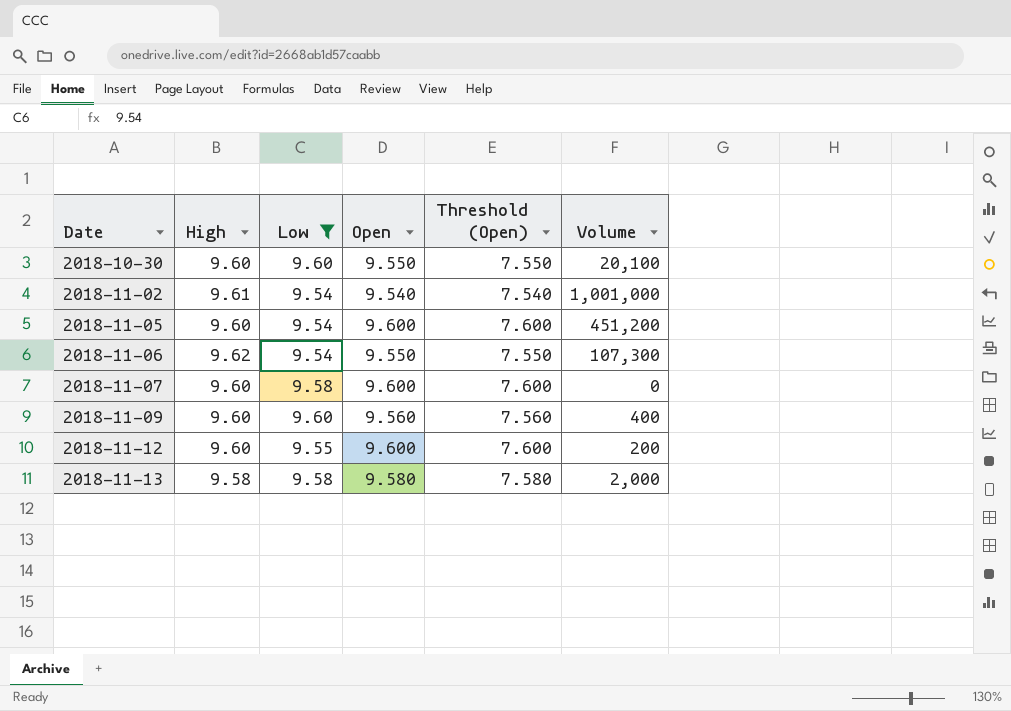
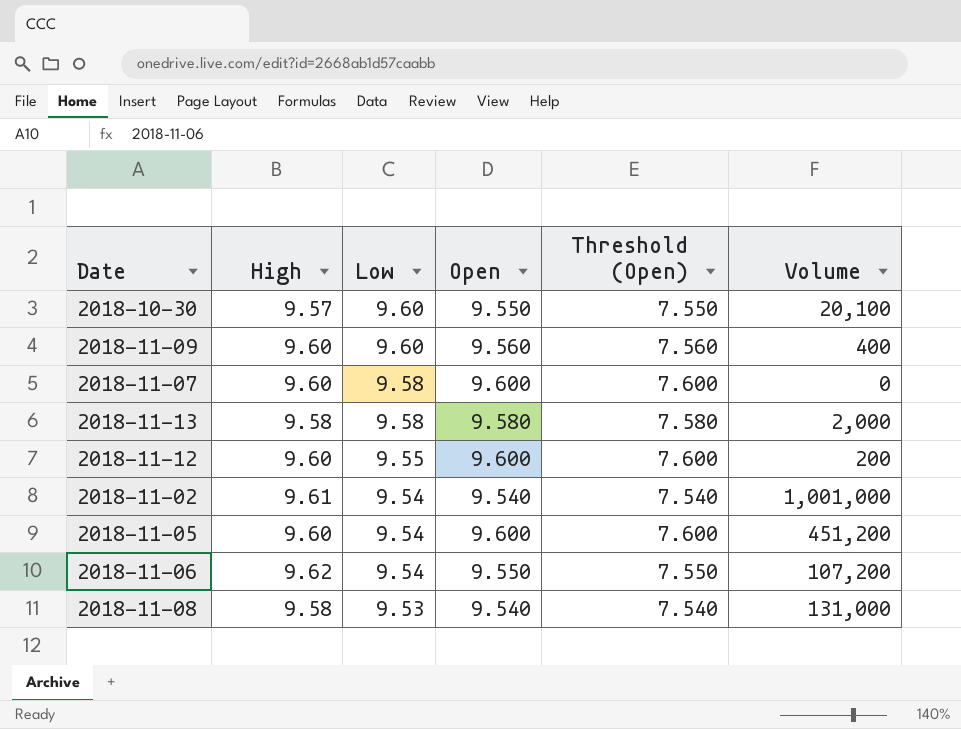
filter: Low != 9.53 -> none
row order: Date ascending -> Low descending
2018-10-30 | High: 9.60 -> 9.57
2018-11-06 | Volume: 107,300 -> 107,200

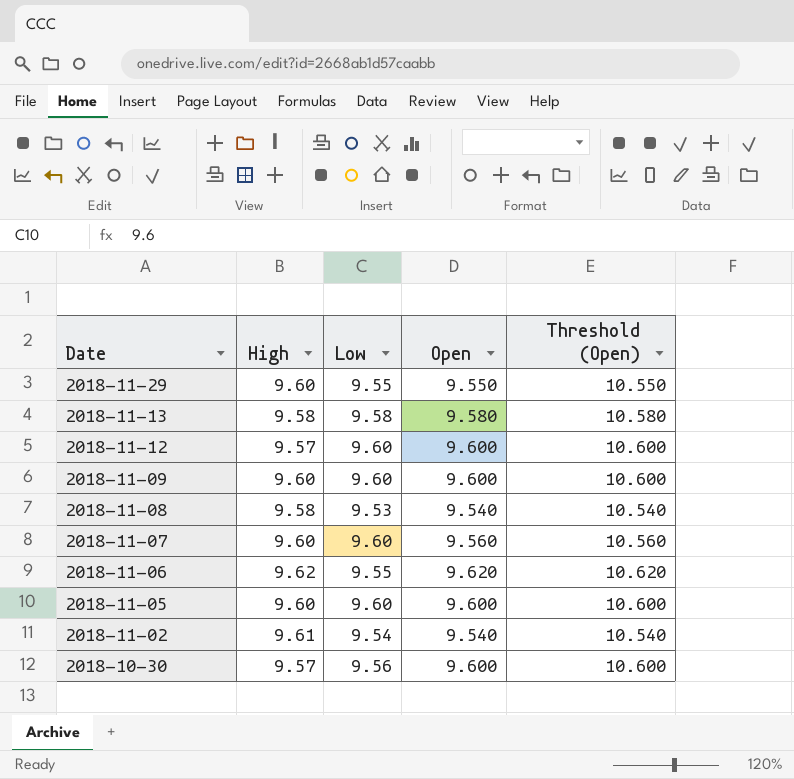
row order: Low descending -> Date descending
column Volume | position: 6 -> none
column Threshold (Open) | formula: [Open] - 2 -> [Open] + 1
row 2018-11-29: none -> 9.60 | 9.55 | 9.550 | 10.550
2018-11-12 | High: 9.60 -> 9.57
2018-11-12 | Low: 9.55 -> 9.60
2018-11-09 | Open: 9.560 -> 9.600
2018-11-07 | Low: 9.58 -> 9.60
2018-11-07 | Open: 9.600 -> 9.560
2018-11-06 | Low: 9.54 -> 9.55
2018-11-06 | Open: 9.550 -> 9.620
2018-11-05 | Low: 9.54 -> 9.60
2018-10-30 | Low: 9.60 -> 9.56
2018-10-30 | Open: 9.550 -> 9.600

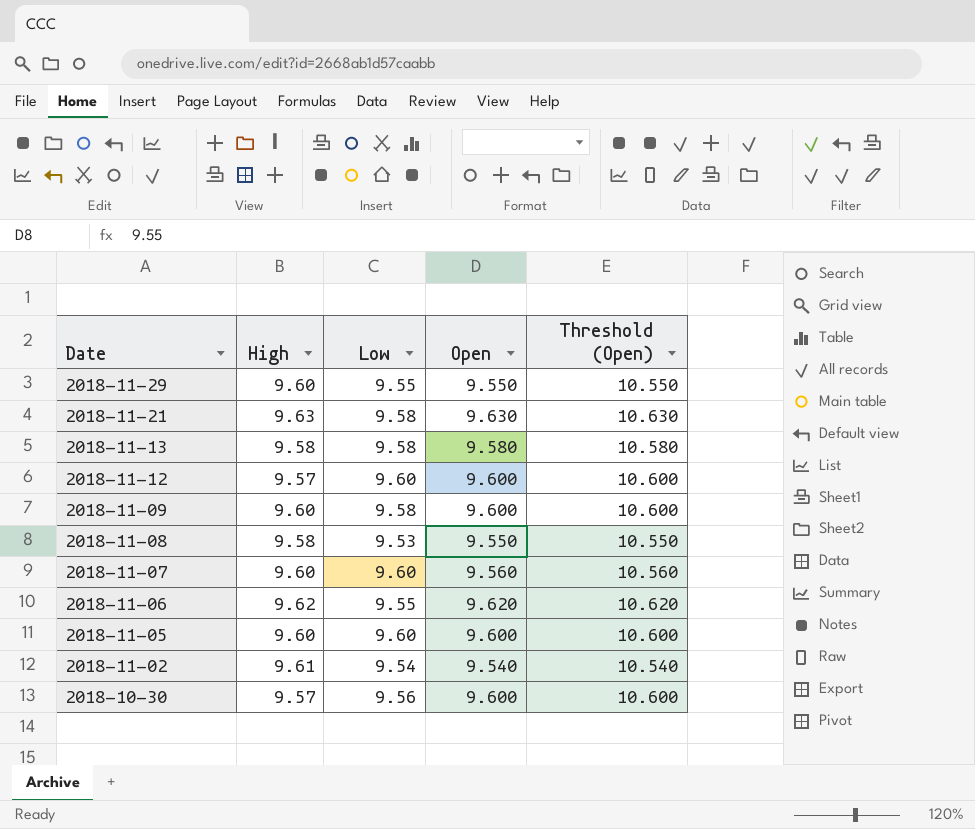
row 2018-11-21: none -> 9.63 | 9.58 | 9.630 | 10.630
2018-11-09 | Low: 9.60 -> 9.58
2018-11-08 | Open: 9.540 -> 9.550
2018-11-08 | Threshold (Open): 10.540 -> 10.550

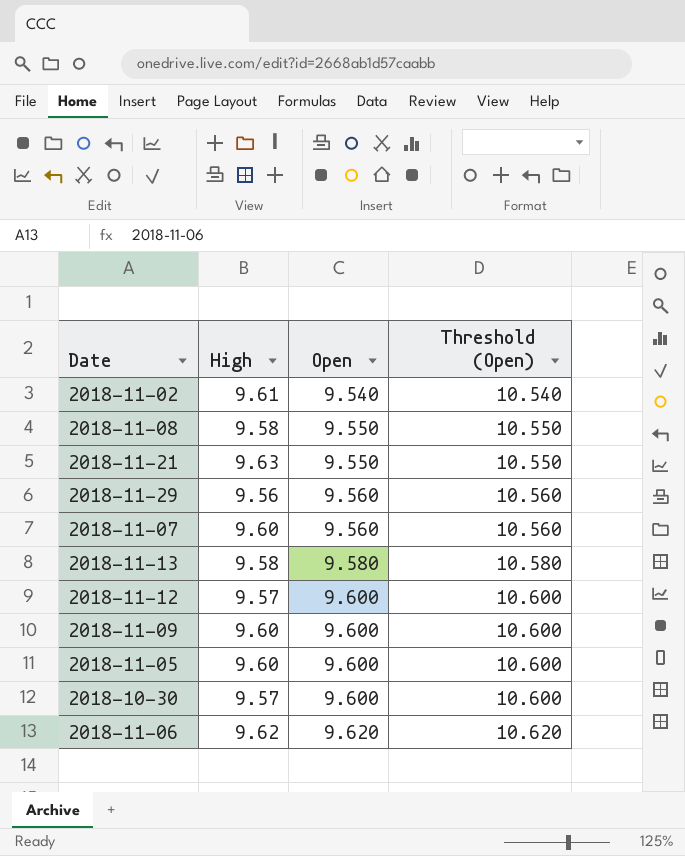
row order: Date descending -> Open ascending
column Low | position: 3 -> none
2018-11-21 | Open: 9.630 -> 9.550
2018-11-21 | Threshold (Open): 10.630 -> 10.550
2018-11-29 | High: 9.60 -> 9.56
2018-11-29 | Open: 9.550 -> 9.560
2018-11-29 | Threshold (Open): 10.550 -> 10.560

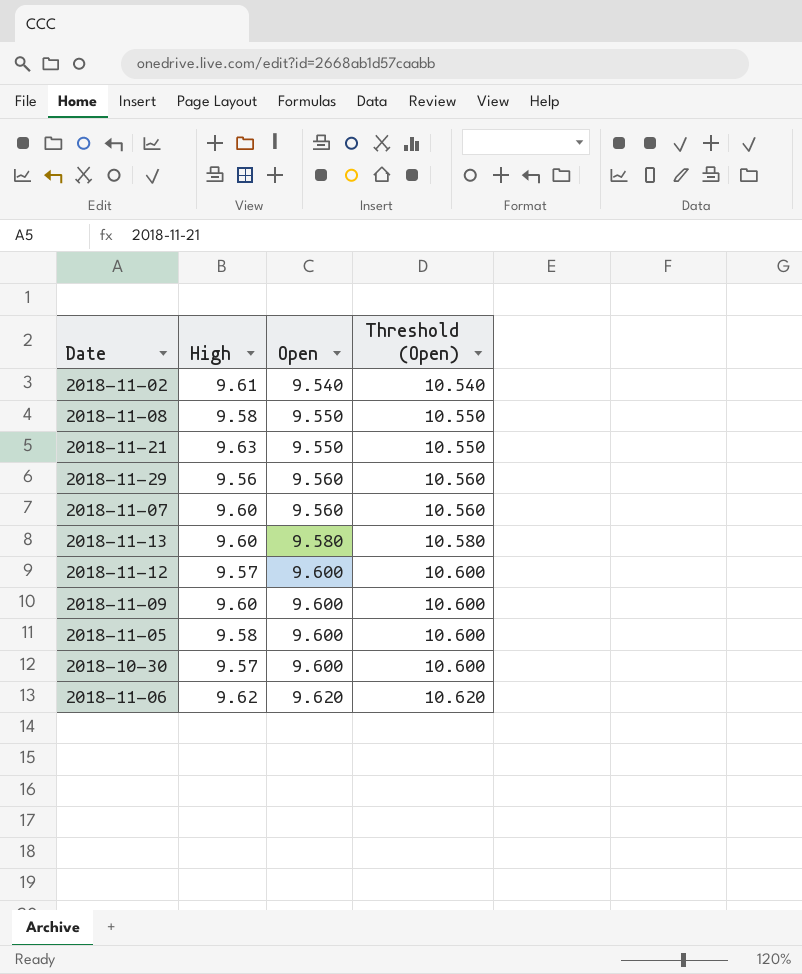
2018-11-13 | High: 9.58 -> 9.60
2018-11-05 | High: 9.60 -> 9.58

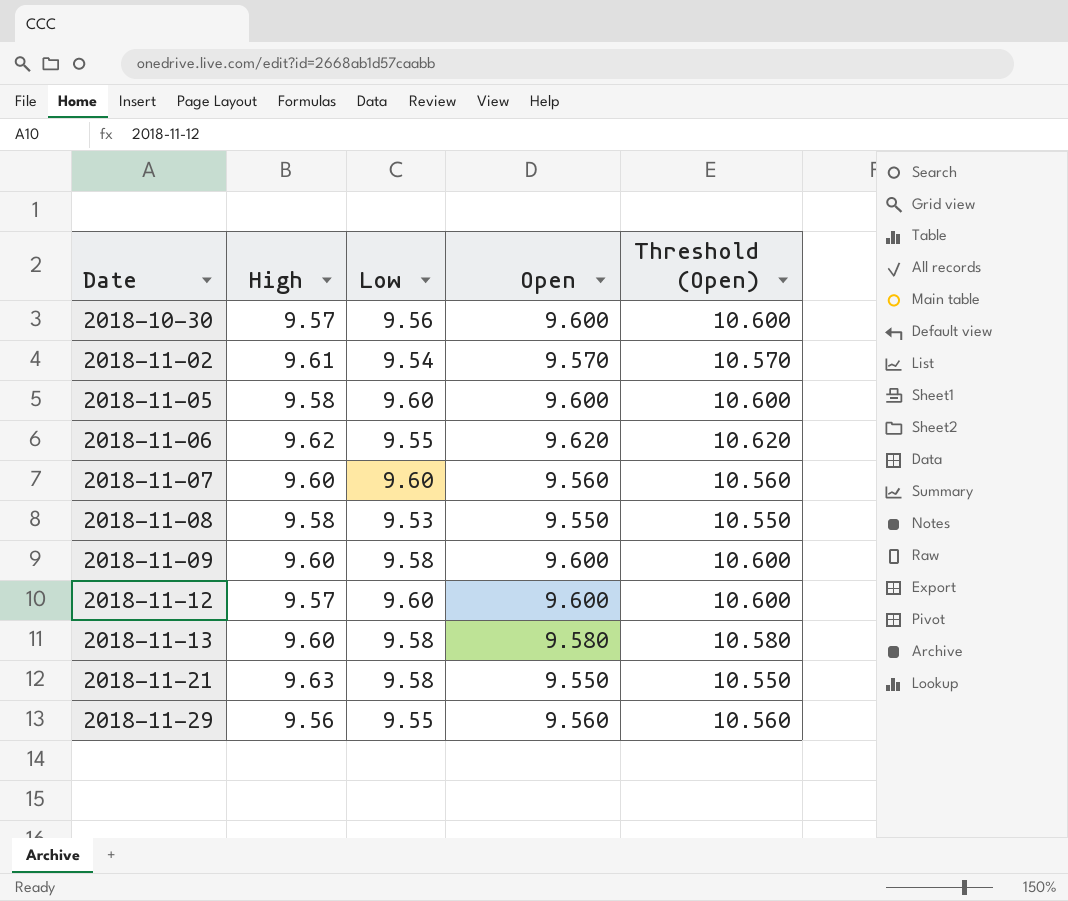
row order: Open ascending -> Date ascending
column Low | position: none -> 3
2018-11-02 | Open: 9.540 -> 9.570
2018-11-02 | Threshold (Open): 10.540 -> 10.570

